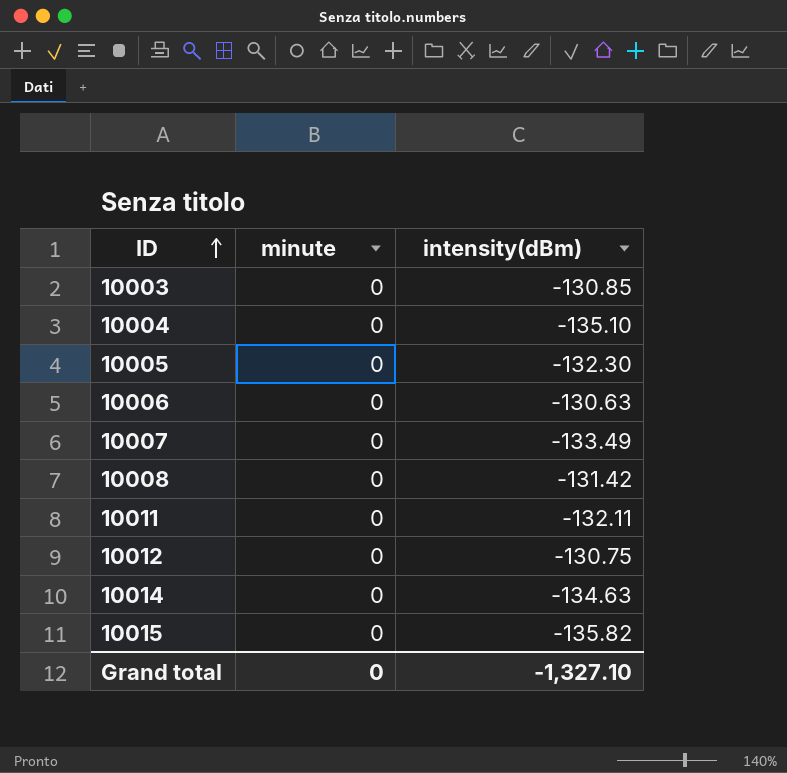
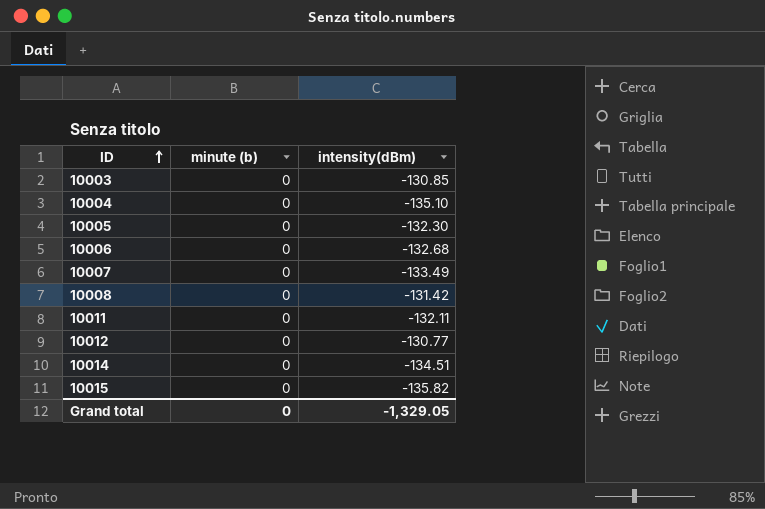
column name: minute -> minute (b)
10006 | intensity(dBm): -130.63 -> -132.68
10012 | intensity(dBm): -130.75 -> -130.77
10014 | intensity(dBm): -134.63 -> -134.51
Grand total | intensity(dBm): -1,327.10 -> -1,329.05

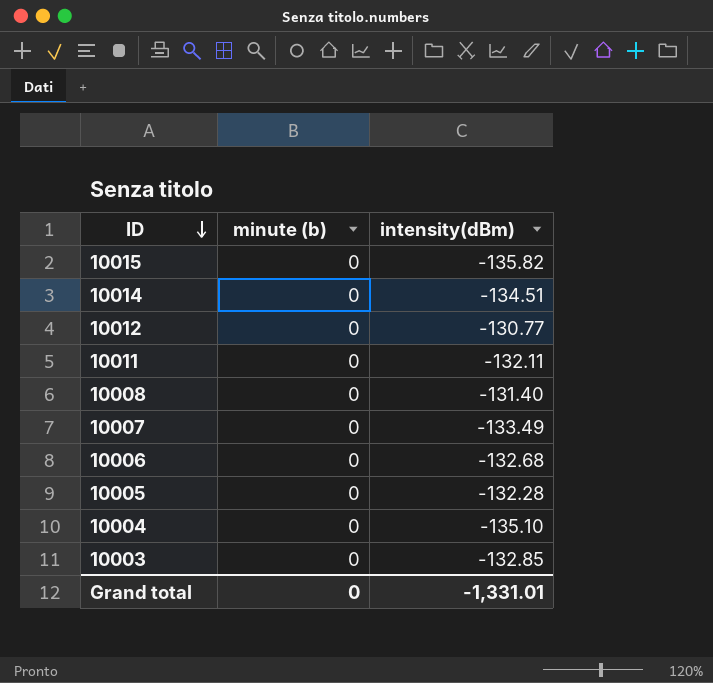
row order: ID ascending -> ID descending
10008 | intensity(dBm): -131.42 -> -131.40
10005 | intensity(dBm): -132.30 -> -132.28
10003 | intensity(dBm): -130.85 -> -132.85
Grand total | intensity(dBm): -1,329.05 -> -1,331.01

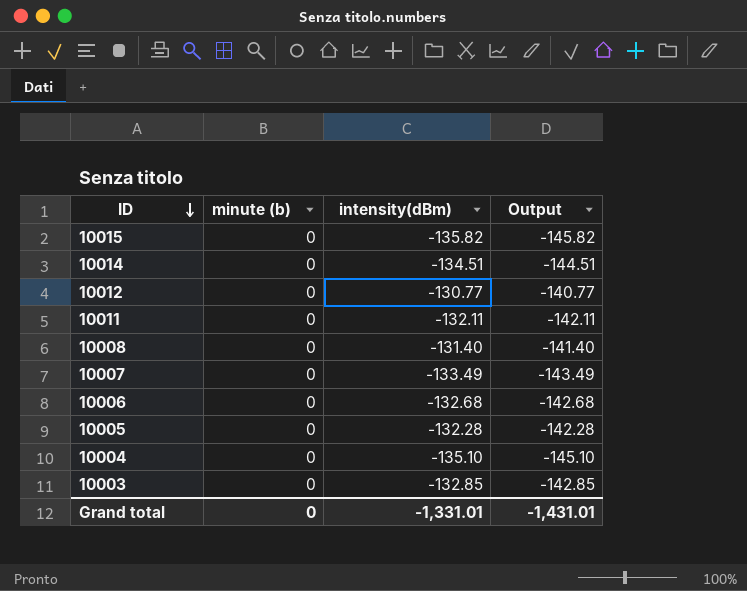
column Output | formula: none -> [intensity(dBm)] - 10

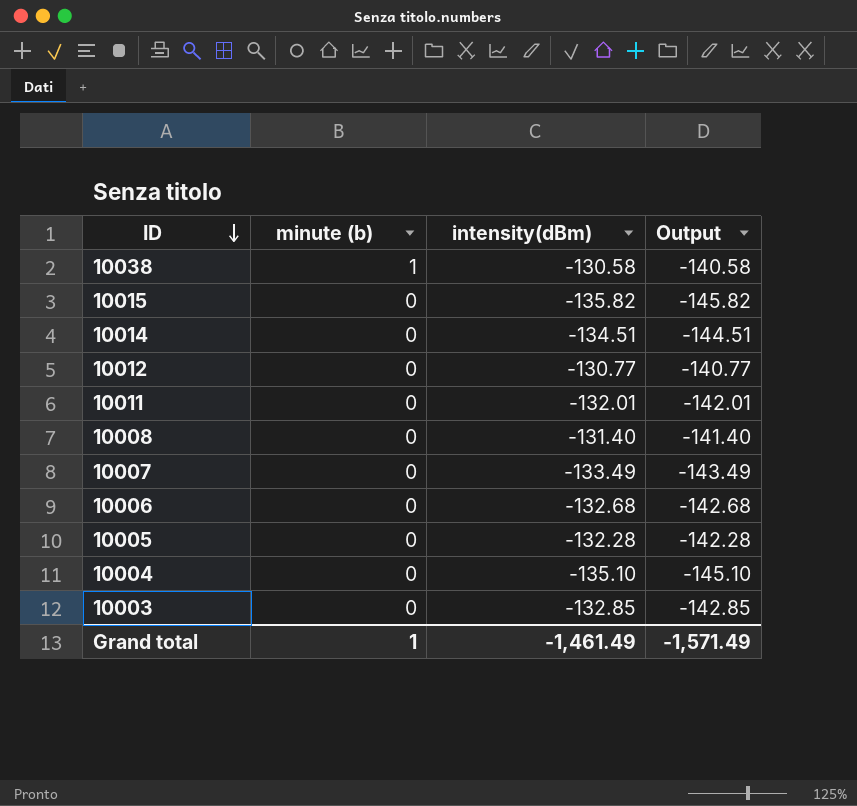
row 10038: none -> 1 | -130.58 | -140.58
10011 | intensity(dBm): -132.11 -> -132.01
10011 | Output: -142.11 -> -142.01
Grand total | minute (b): 0 -> 1
Grand total | intensity(dBm): -1,331.01 -> -1,461.49
Grand total | Output: -1,431.01 -> -1,571.49

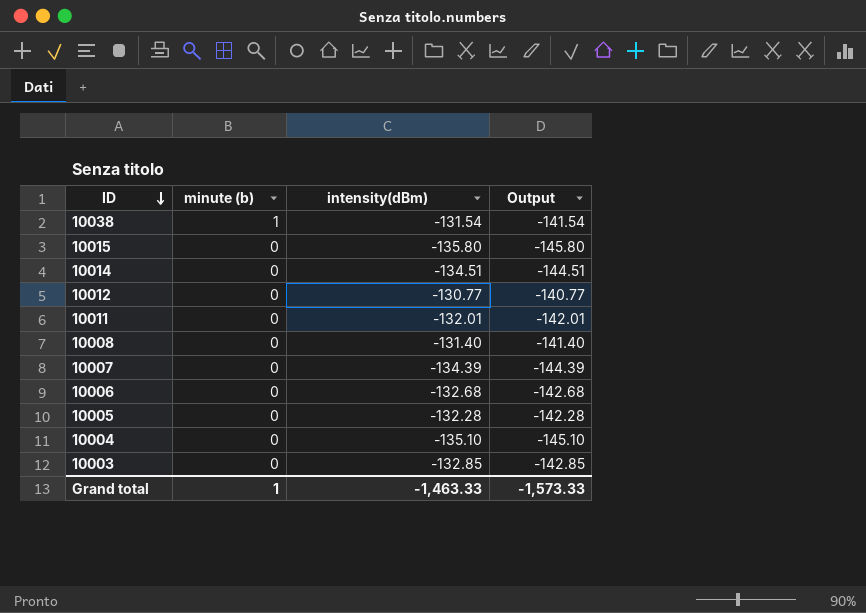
10038 | intensity(dBm): -130.58 -> -131.54
10038 | Output: -140.58 -> -141.54
10015 | intensity(dBm): -135.82 -> -135.80
10015 | Output: -145.82 -> -145.80
10007 | intensity(dBm): -133.49 -> -134.39
10007 | Output: -143.49 -> -144.39
Grand total | intensity(dBm): -1,461.49 -> -1,463.33
Grand total | Output: -1,571.49 -> -1,573.33

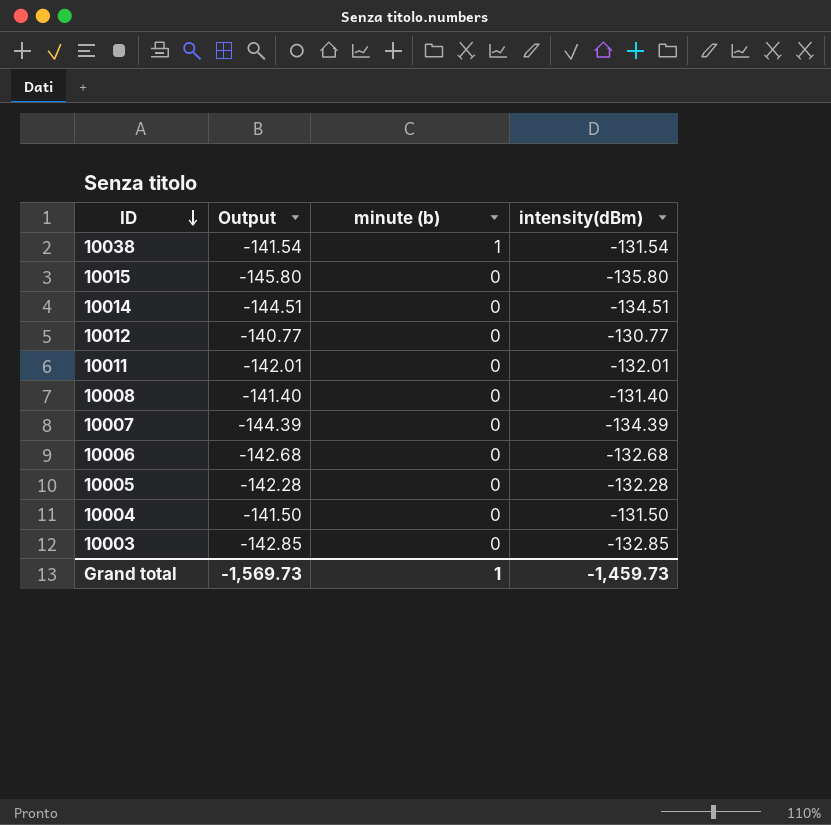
column Output | position: 4 -> 2
10004 | Output: -145.10 -> -141.50
10004 | intensity(dBm): -135.10 -> -131.50
Grand total | Output: -1,573.33 -> -1,569.73
Grand total | intensity(dBm): -1,463.33 -> -1,459.73

